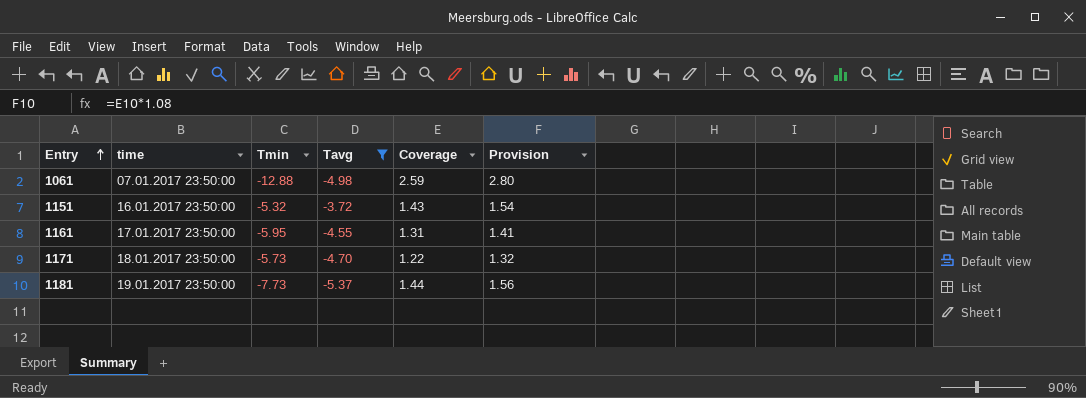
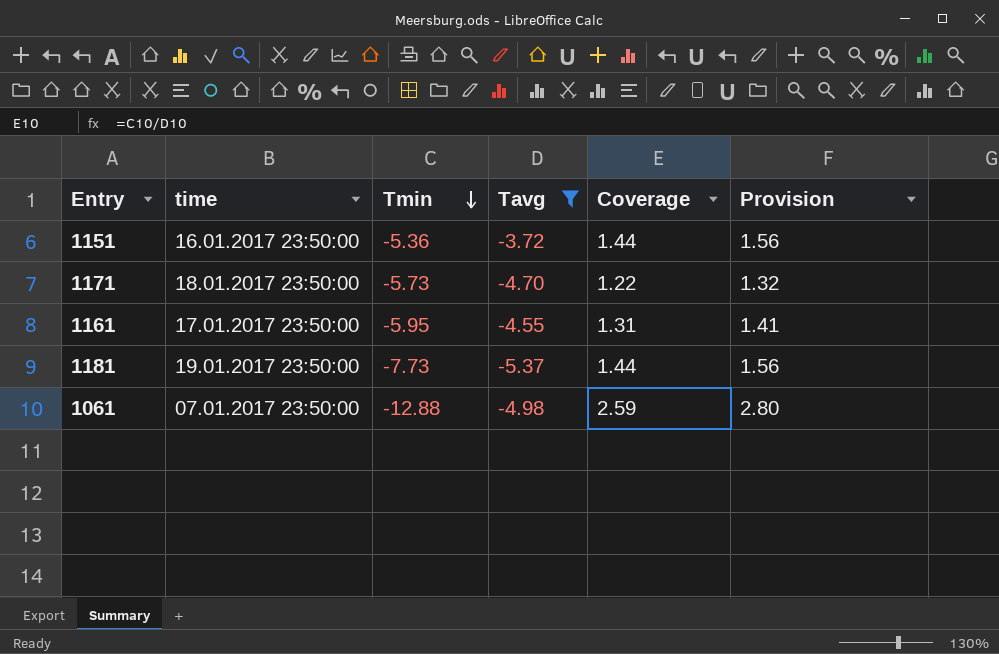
row order: Entry ascending -> Tmin descending
1151 | Tmin: -5.32 -> -5.36
1151 | Coverage: 1.43 -> 1.44
1151 | Provision: 1.54 -> 1.56

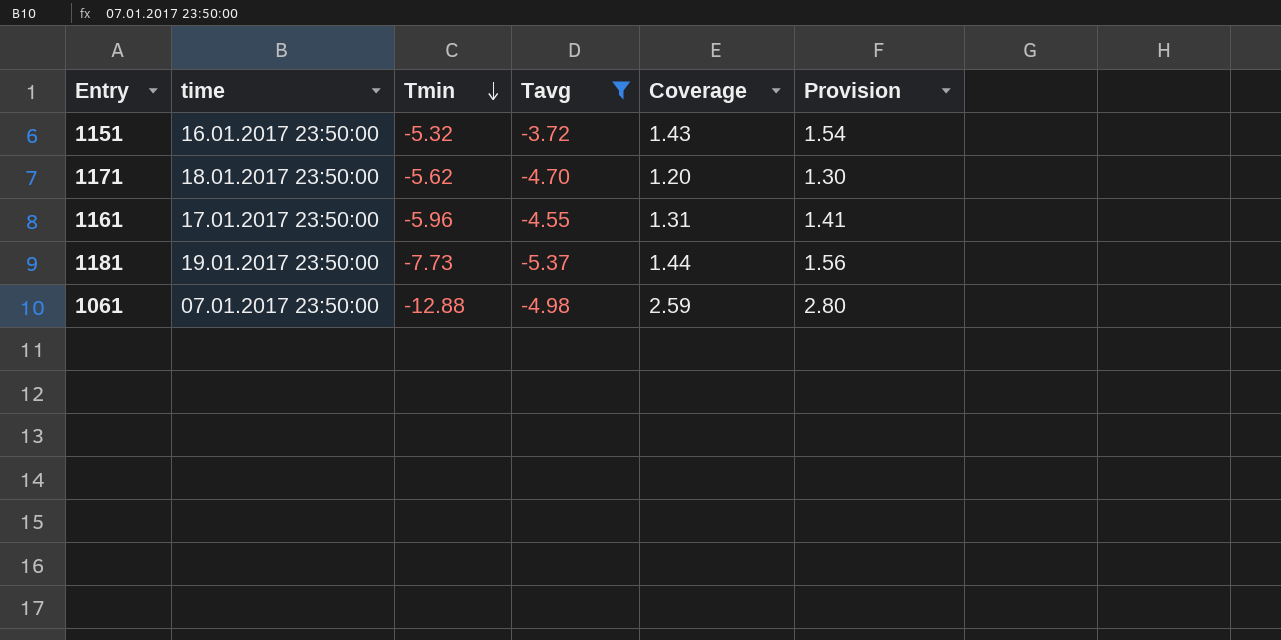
1151 | Tmin: -5.36 -> -5.32
1151 | Coverage: 1.44 -> 1.43
1151 | Provision: 1.56 -> 1.54
1171 | Tmin: -5.73 -> -5.62
1171 | Coverage: 1.22 -> 1.20
1171 | Provision: 1.32 -> 1.30
1161 | Tmin: -5.95 -> -5.96

